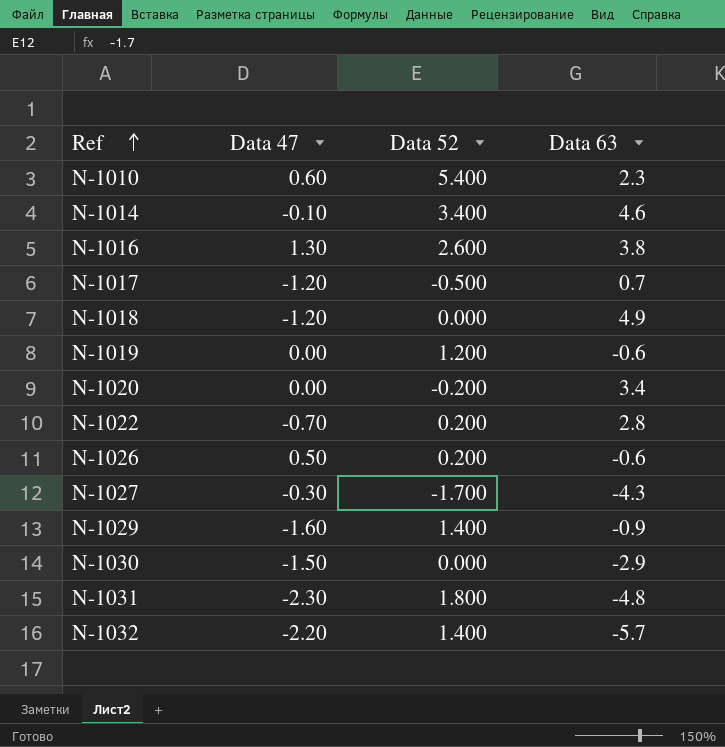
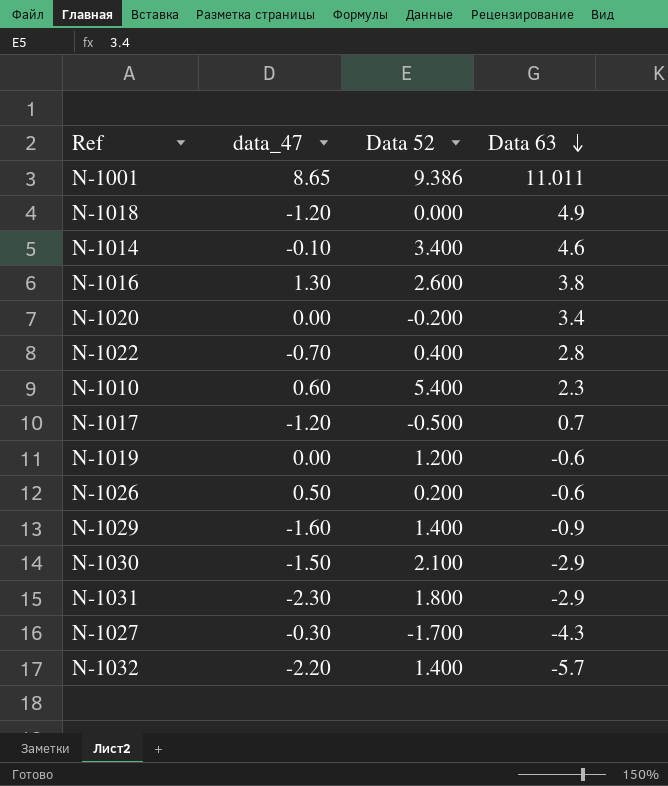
row order: Ref ascending -> Data 63 descending
column name: Data 47 -> data_47
row N-1001: none -> 8.65 | 9.386 | 11.011
N-1022 | Data 52: 0.200 -> 0.400
N-1030 | Data 52: 0.000 -> 2.100
N-1031 | Data 63: -4.8 -> -2.9

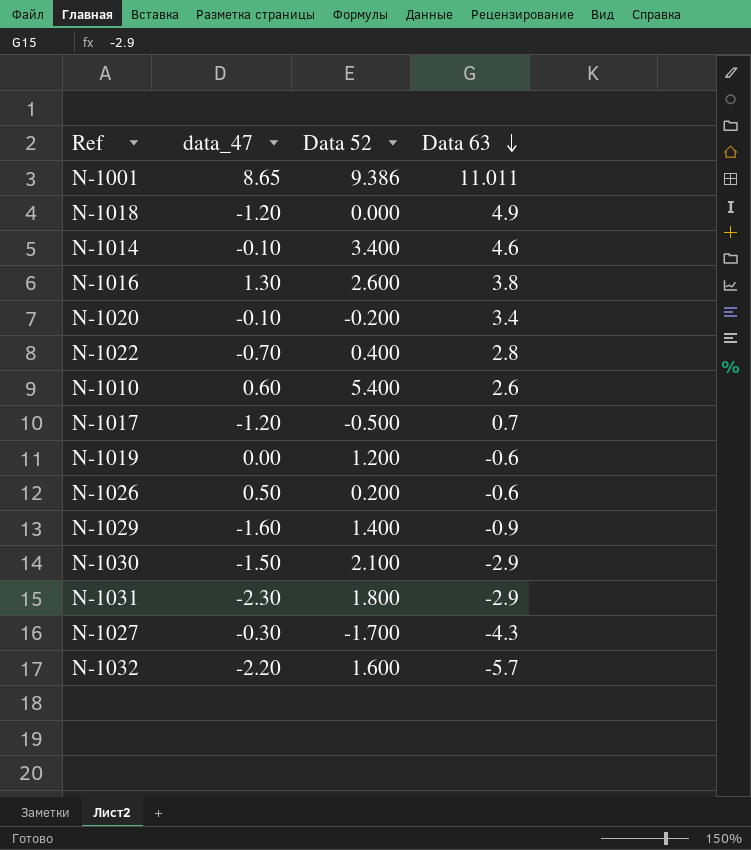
N-1020 | data_47: 0.00 -> -0.10
N-1010 | Data 63: 2.3 -> 2.6
N-1032 | Data 52: 1.400 -> 1.600

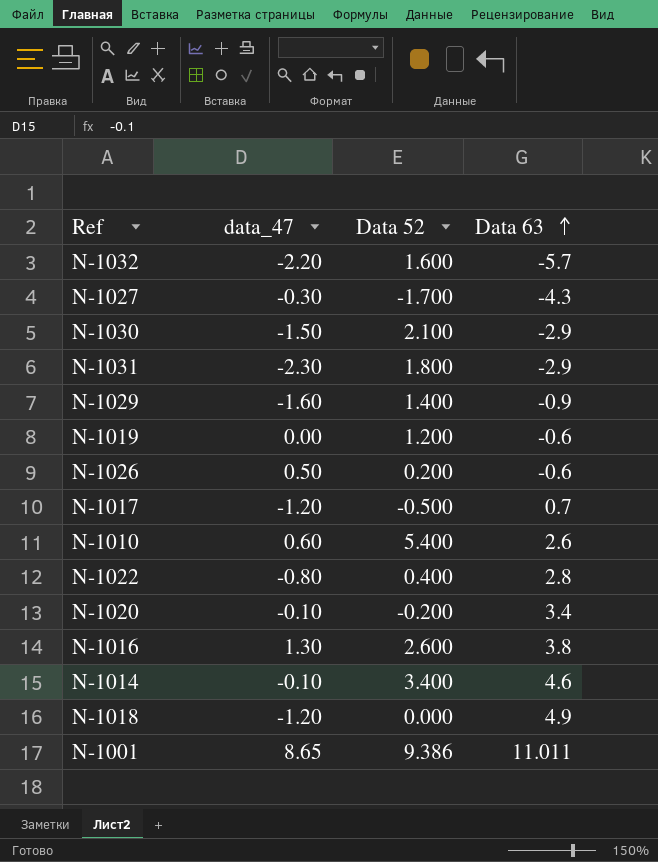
row order: Data 63 descending -> Data 63 ascending
N-1022 | data_47: -0.70 -> -0.80

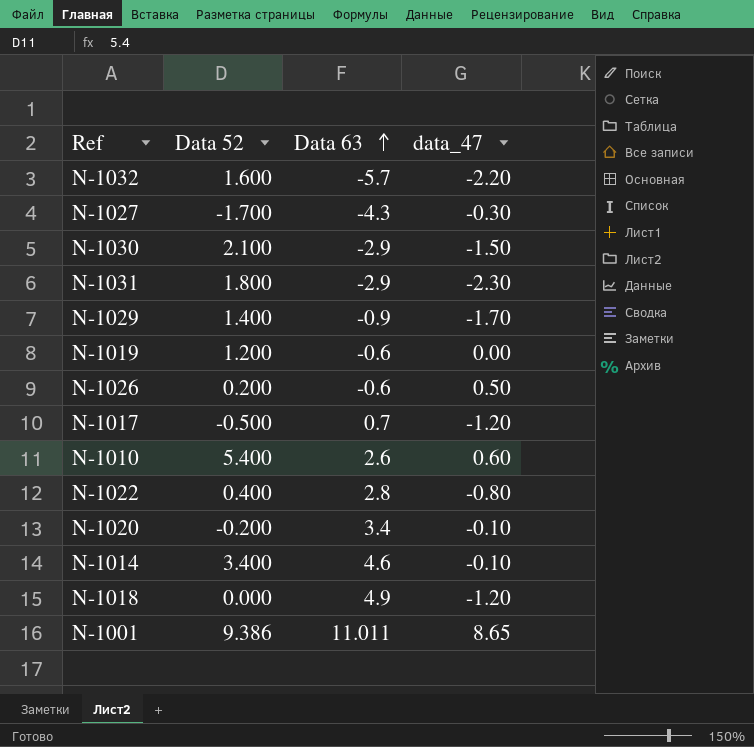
column data_47 | position: 2 -> 4
row N-1016: 1.30 | 2.600 | 3.8 -> none
N-1029 | data_47: -1.60 -> -1.70

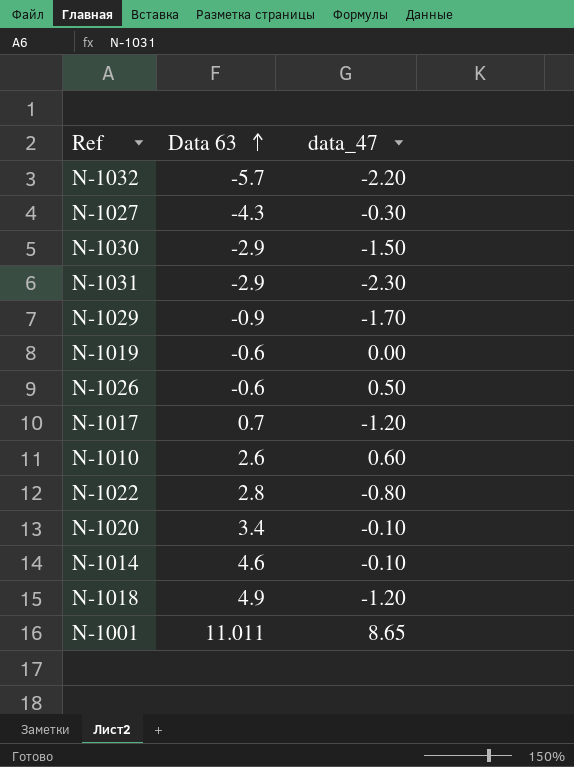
column Data 52 | position: 2 -> none

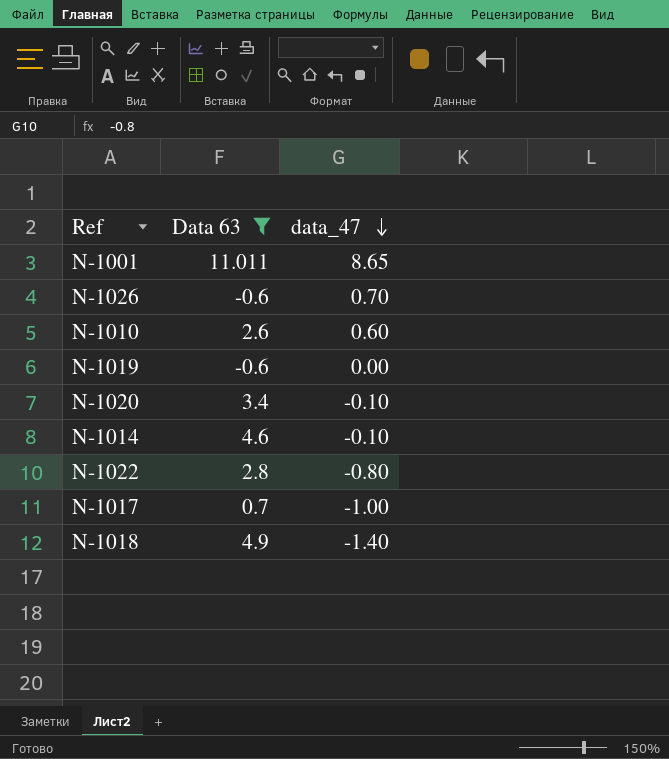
filter: none -> Data 63 >= -0.6
row order: Data 63 ascending -> data_47 descending
N-1026 | data_47: 0.50 -> 0.70
N-1017 | data_47: -1.20 -> -1.00
N-1018 | data_47: -1.20 -> -1.40

